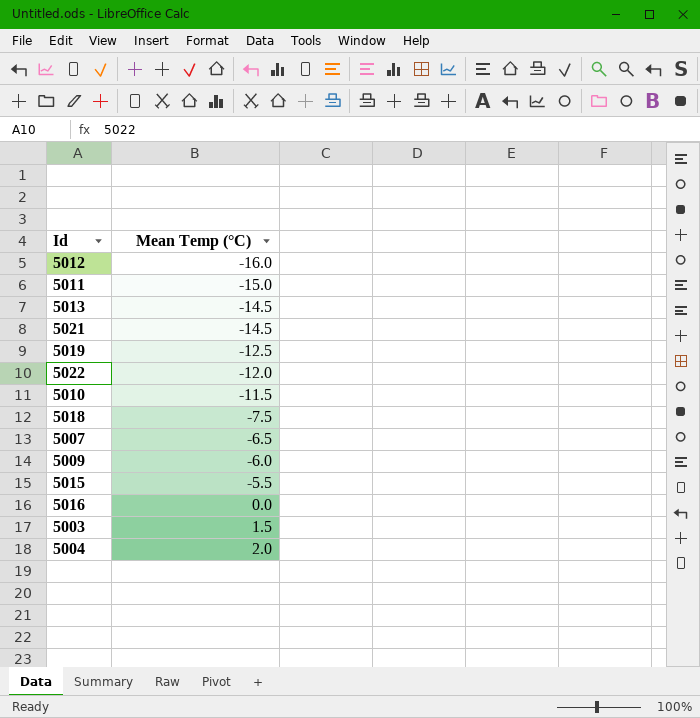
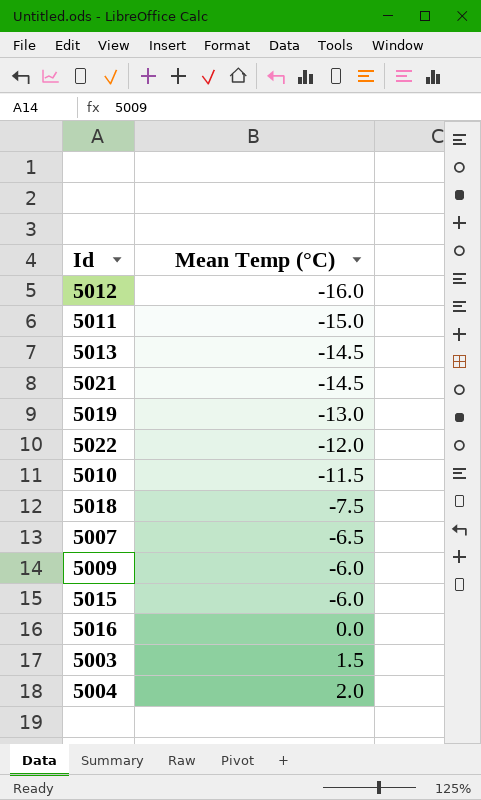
5019 | Mean Temp (°C): -12.5 -> -13.0
5015 | Mean Temp (°C): -5.5 -> -6.0

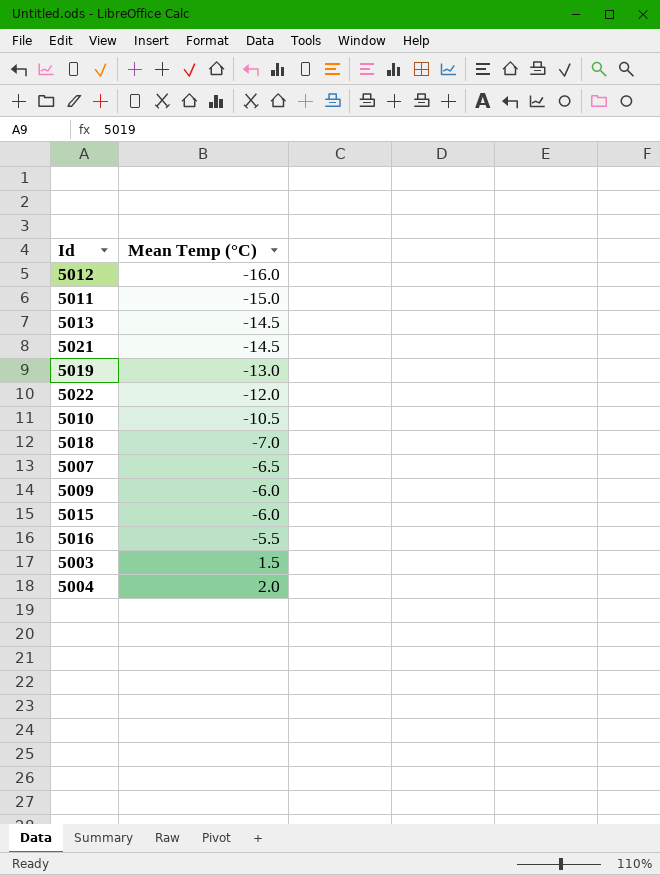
5010 | Mean Temp (°C): -11.5 -> -10.5
5018 | Mean Temp (°C): -7.5 -> -7.0
5016 | Mean Temp (°C): 0.0 -> -5.5

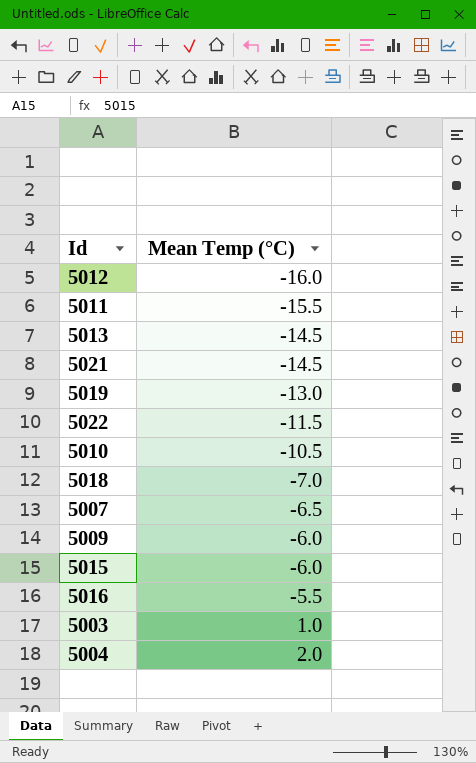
5011 | Mean Temp (°C): -15.0 -> -15.5
5022 | Mean Temp (°C): -12.0 -> -11.5
5003 | Mean Temp (°C): 1.5 -> 1.0

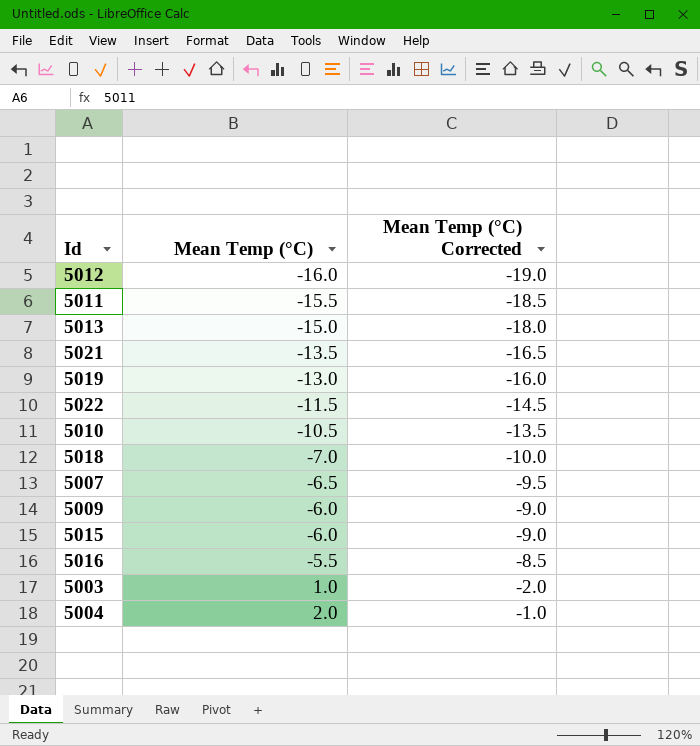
column Mean Temp (°C) Corrected | formula: none -> [Mean Temp (°C)] - 3
5013 | Mean Temp (°C): -14.5 -> -15.0
5021 | Mean Temp (°C): -14.5 -> -13.5

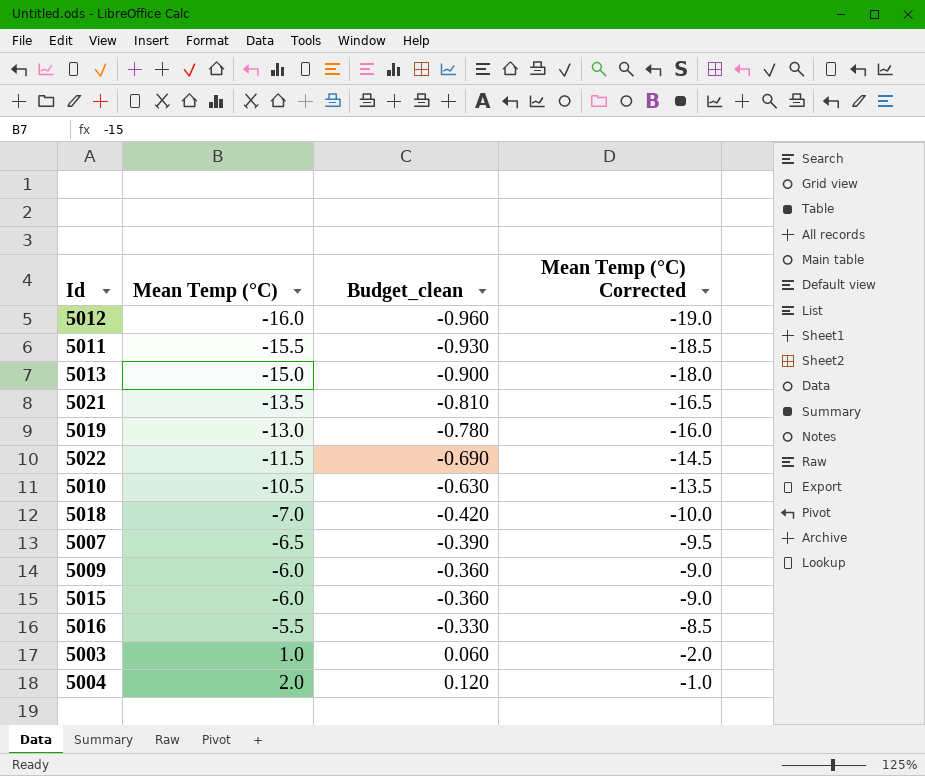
column Budget_clean | formula: none -> [Mean Temp (°C)] * 0.06

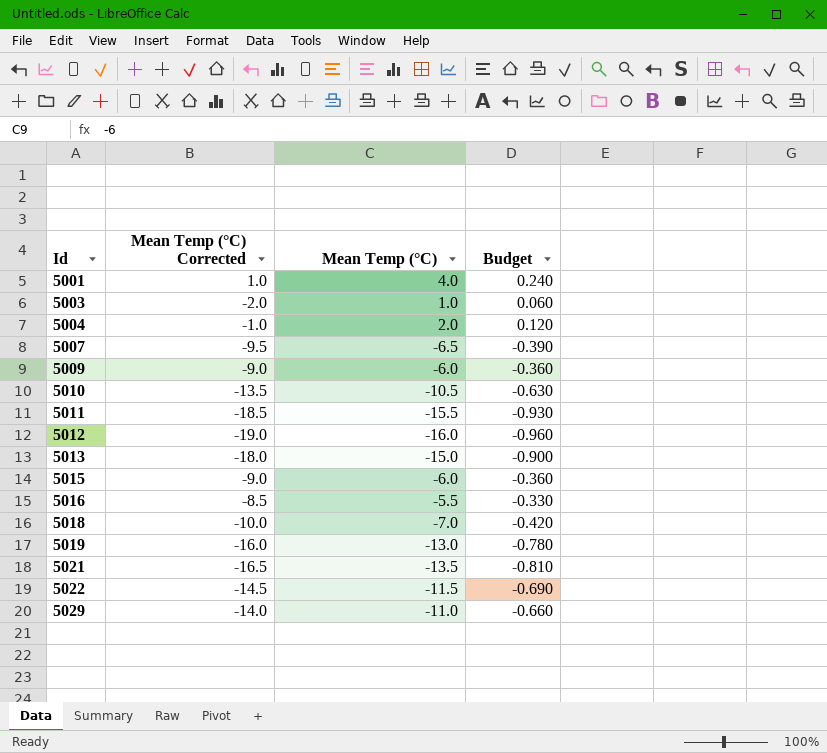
row order: Mean Temp (°C) ascending -> Id ascending
column Mean Temp (°C) Corrected | position: 4 -> 2
column name: Budget_clean -> Budget
row 5001: none -> 1.0 | 4.0 | 0.240
row 5029: none -> -14.0 | -11.0 | -0.660

